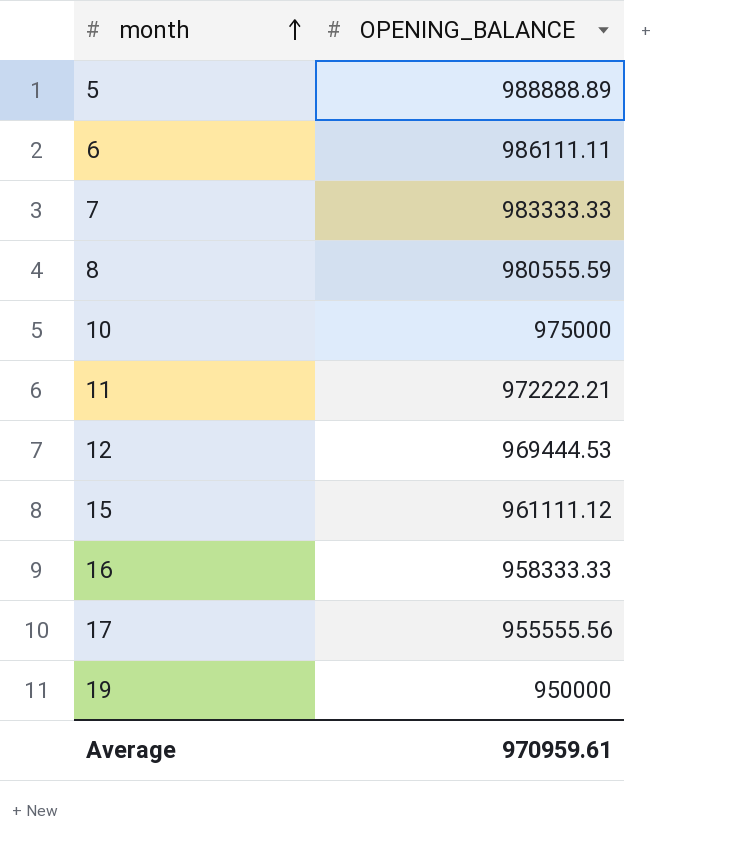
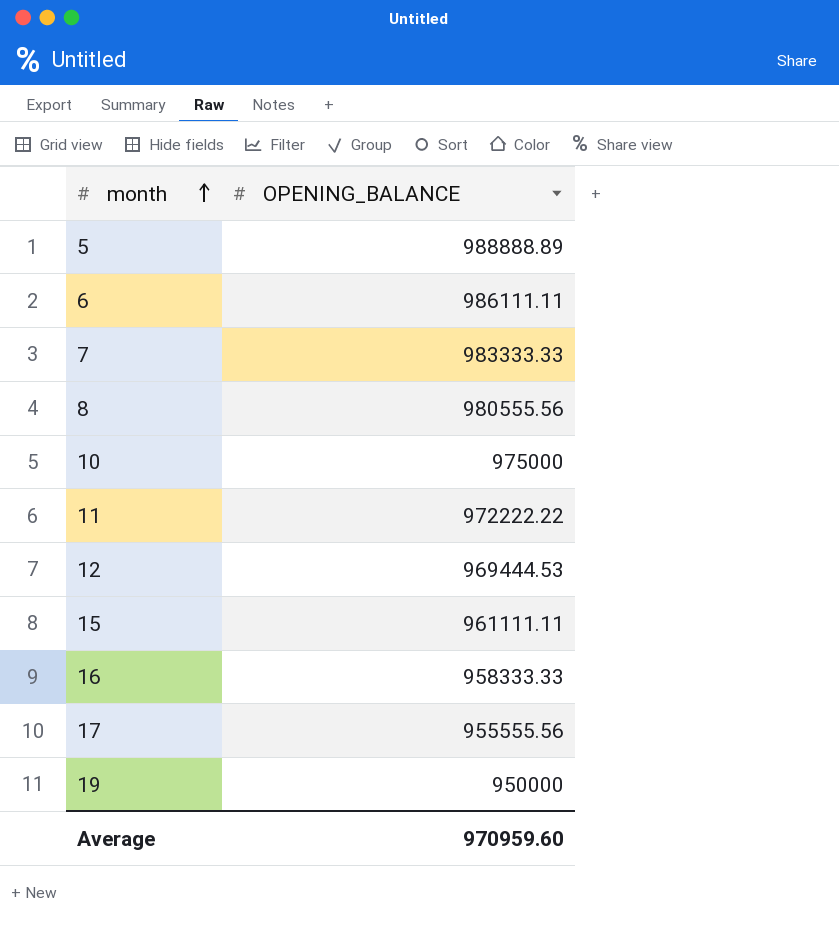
8 | OPENING_BALANCE: 980555.59 -> 980555.56
11 | OPENING_BALANCE: 972222.21 -> 972222.22
15 | OPENING_BALANCE: 961111.12 -> 961111.11
Average | OPENING_BALANCE: 970959.61 -> 970959.60

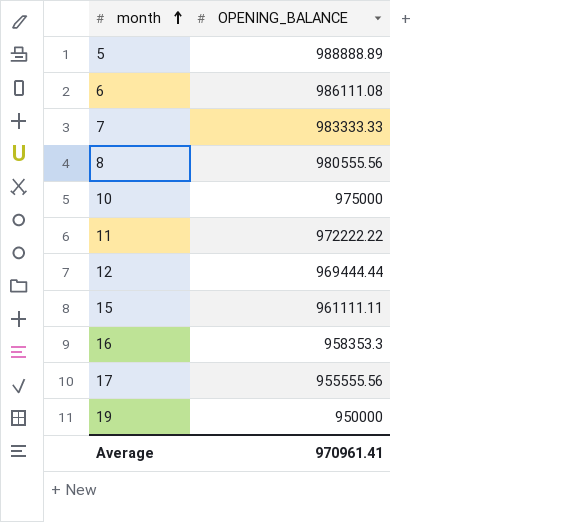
6 | OPENING_BALANCE: 986111.11 -> 986111.08
12 | OPENING_BALANCE: 969444.53 -> 969444.44
16 | OPENING_BALANCE: 958333.33 -> 958353.3
Average | OPENING_BALANCE: 970959.60 -> 970961.41

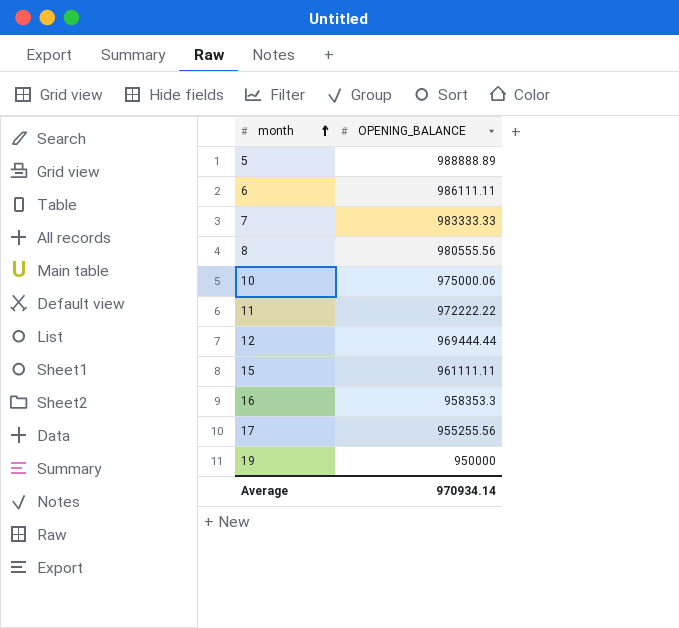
6 | OPENING_BALANCE: 986111.08 -> 986111.11
10 | OPENING_BALANCE: 975000 -> 975000.06
17 | OPENING_BALANCE: 955555.56 -> 955255.56
Average | OPENING_BALANCE: 970961.41 -> 970934.14

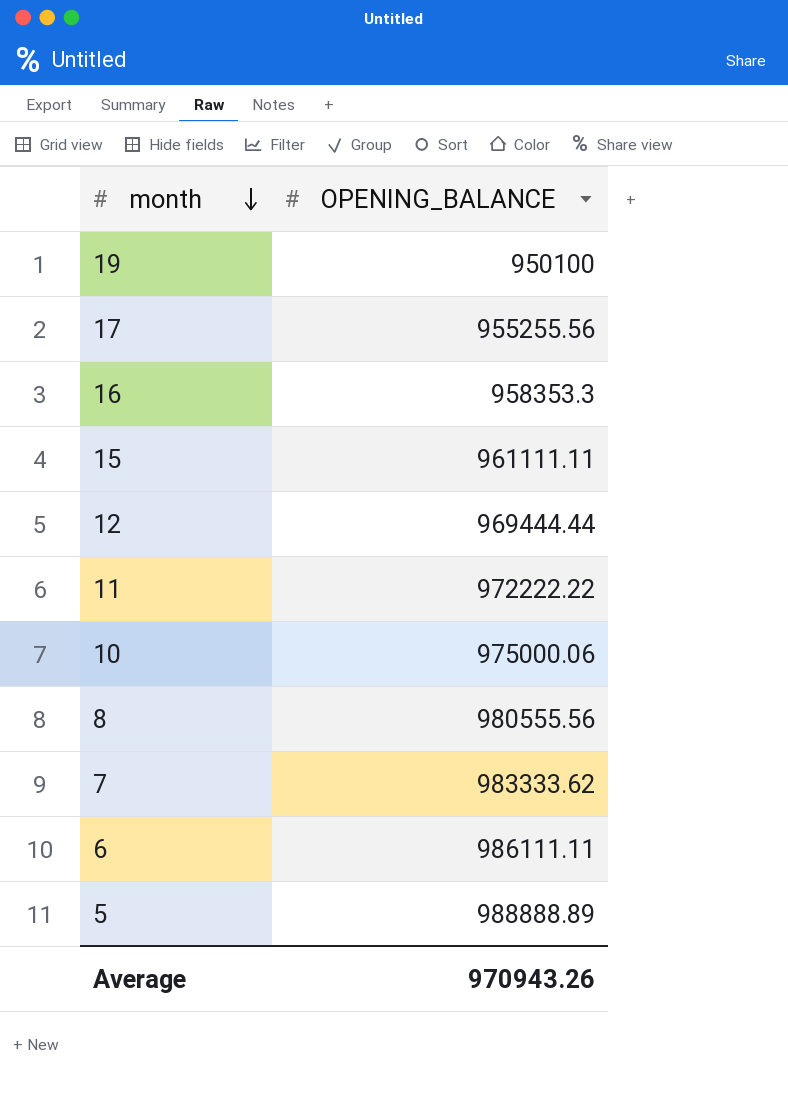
row order: month ascending -> month descending
19 | OPENING_BALANCE: 950000 -> 950100
7 | OPENING_BALANCE: 983333.33 -> 983333.62
Average | OPENING_BALANCE: 970934.14 -> 970943.26

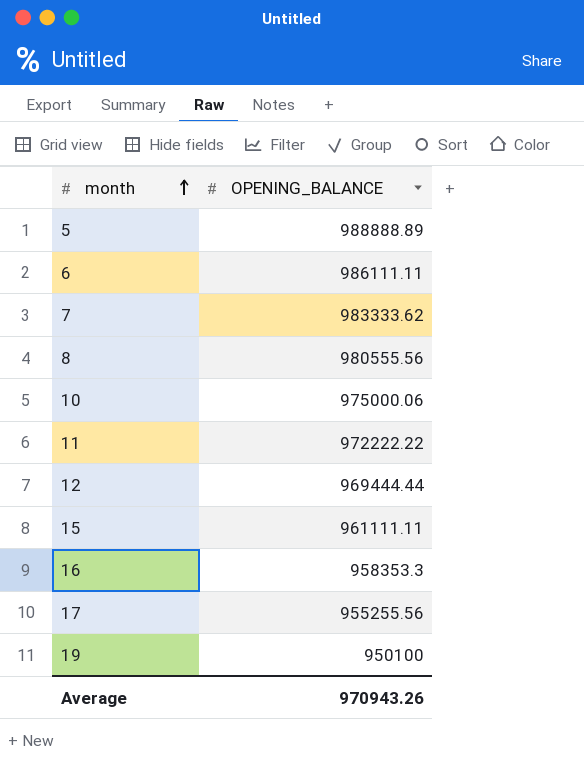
row order: month descending -> month ascending

